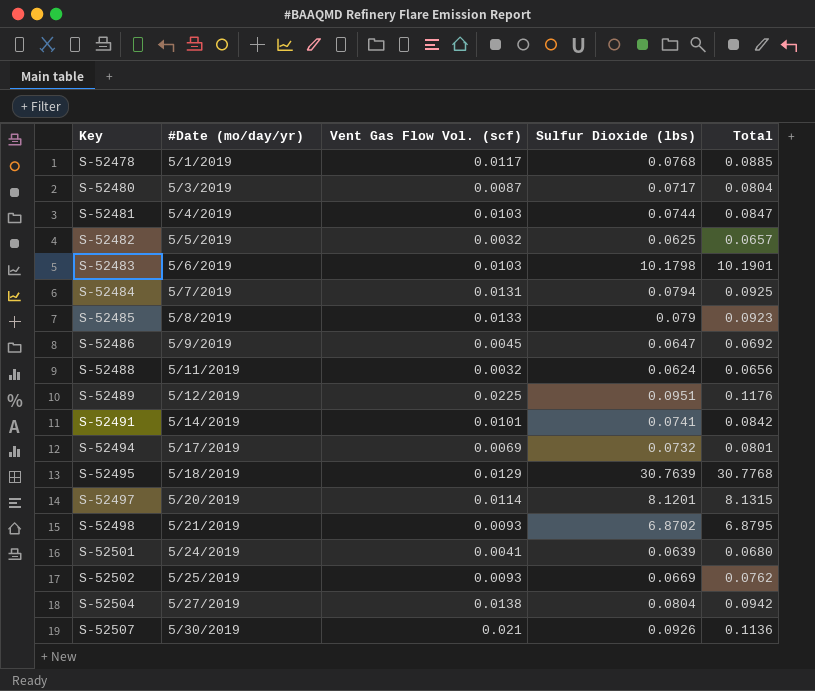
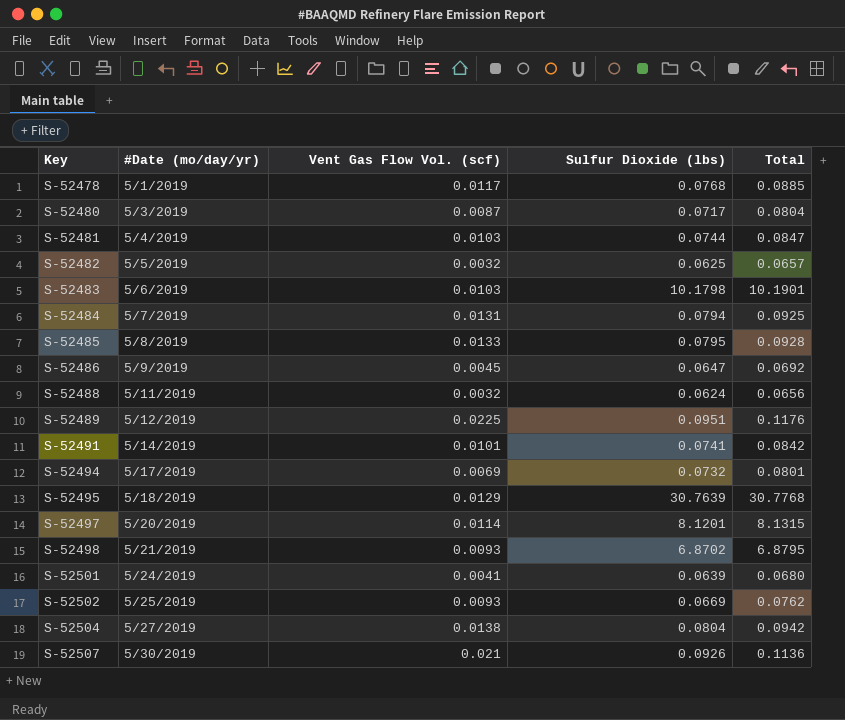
S-52485 | Sulfur Dioxide (lbs): 0.079 -> 0.0795
S-52485 | Total: 0.0923 -> 0.0928

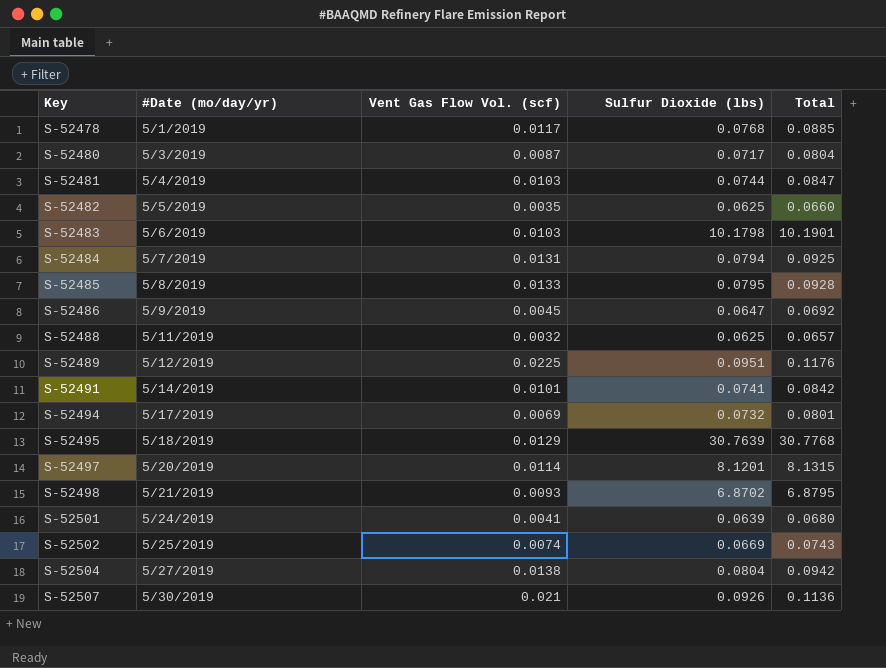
S-52482 | Vent Gas Flow Vol. (scf): 0.0032 -> 0.0035
S-52482 | Total: 0.0657 -> 0.0660
S-52488 | Sulfur Dioxide (lbs): 0.0624 -> 0.0625
S-52488 | Total: 0.0656 -> 0.0657
S-52502 | Vent Gas Flow Vol. (scf): 0.0093 -> 0.0074
S-52502 | Total: 0.0762 -> 0.0743

